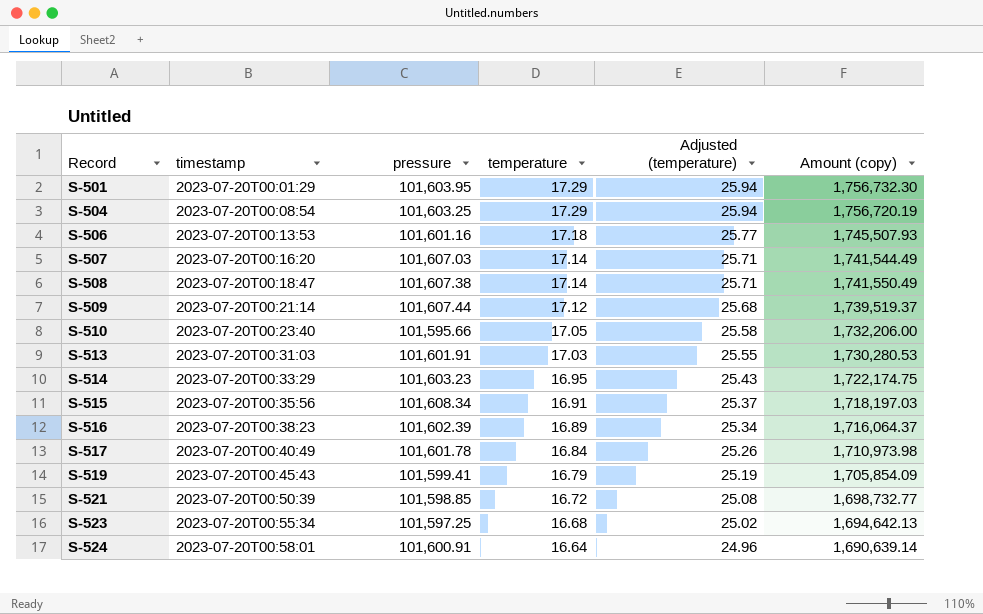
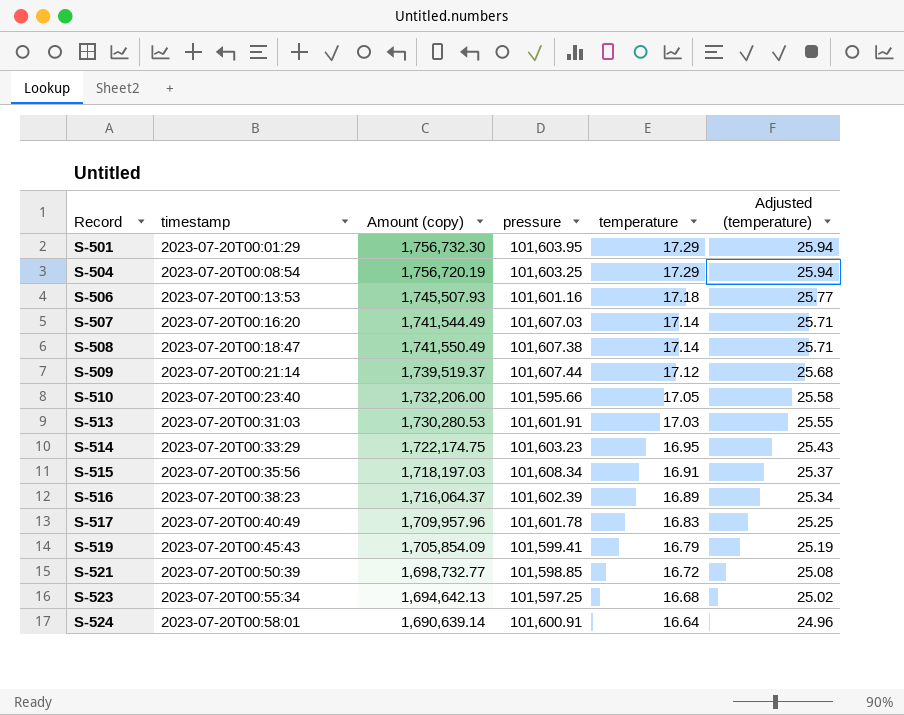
column Amount (copy) | position: 6 -> 3
S-517 | Amount (copy): 1,710,973.98 -> 1,709,957.96
S-517 | temperature: 16.84 -> 16.83
S-517 | Adjusted (temperature): 25.26 -> 25.25

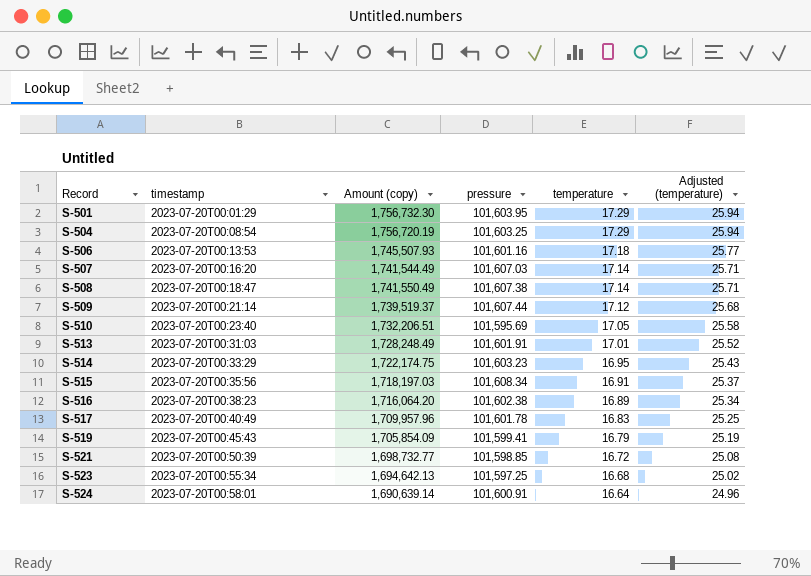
S-510 | Amount (copy): 1,732,206.00 -> 1,732,206.51
S-510 | pressure: 101,595.66 -> 101,595.69
S-513 | Amount (copy): 1,730,280.53 -> 1,728,248.49
S-513 | temperature: 17.03 -> 17.01
S-513 | Adjusted (temperature): 25.55 -> 25.52
S-516 | Amount (copy): 1,716,064.37 -> 1,716,064.20
S-516 | pressure: 101,602.39 -> 101,602.38

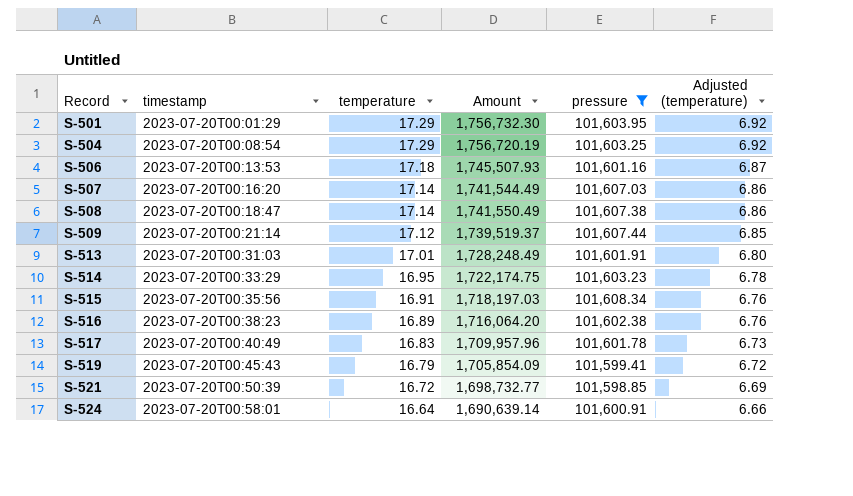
filter: none -> pressure >= 101,598.85
column temperature | position: 5 -> 3
column name: Amount (copy) -> Amount
column Adjusted (temperature) | formula: [temperature] * 1.5 -> [temperature] * 0.4

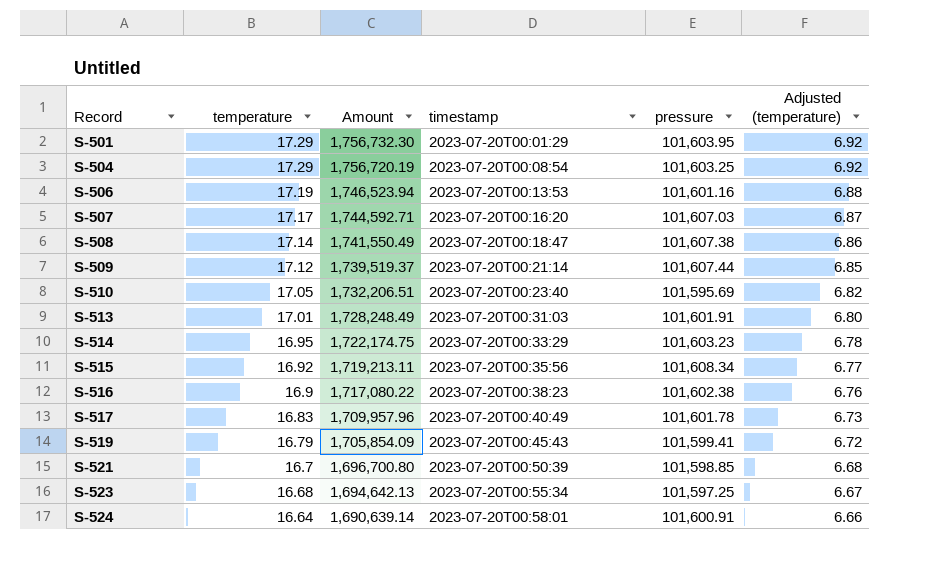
filter: pressure >= 101,598.85 -> none
column timestamp | position: 2 -> 4
S-506 | temperature: 17.18 -> 17.19
S-506 | Amount: 1,745,507.93 -> 1,746,523.94
S-506 | Adjusted (temperature): 6.87 -> 6.88
S-507 | temperature: 17.14 -> 17.17
S-507 | Amount: 1,741,544.49 -> 1,744,592.71
S-507 | Adjusted (temperature): 6.86 -> 6.87
S-515 | temperature: 16.91 -> 16.92
S-515 | Amount: 1,718,197.03 -> 1,719,213.11
S-515 | Adjusted (temperature): 6.76 -> 6.77
S-516 | temperature: 16.89 -> 16.9
S-516 | Amount: 1,716,064.20 -> 1,717,080.22
S-521 | temperature: 16.72 -> 16.7
S-521 | Amount: 1,698,732.77 -> 1,696,700.80
S-521 | Adjusted (temperature): 6.69 -> 6.68

